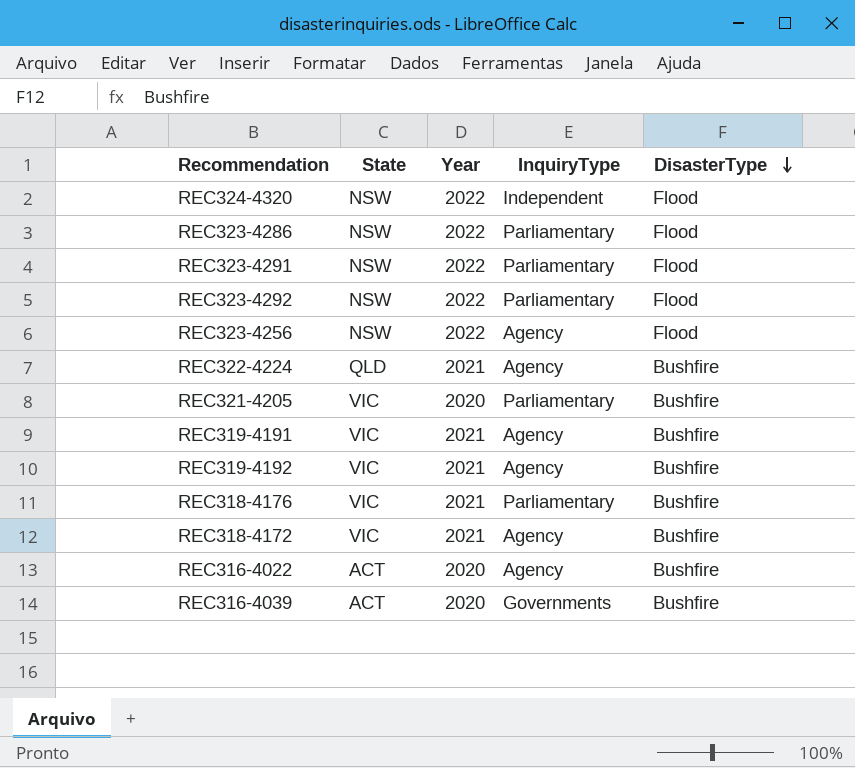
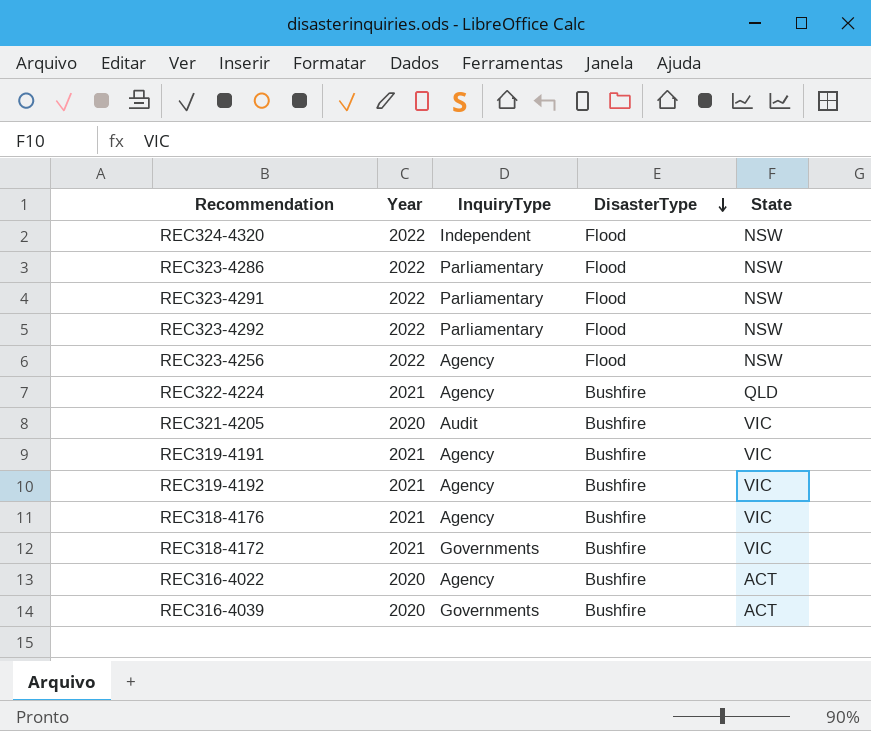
column State | position: 2 -> 5
REC321-4205 | InquiryType: Parliamentary -> Audit
REC318-4176 | InquiryType: Parliamentary -> Agency
REC318-4172 | InquiryType: Agency -> Governments

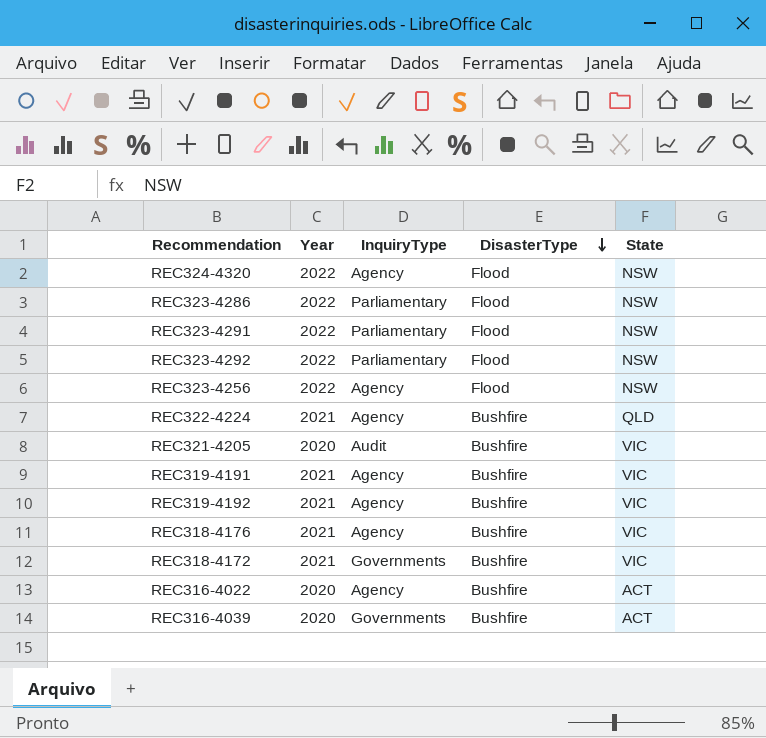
REC324-4320 | InquiryType: Independent -> Agency

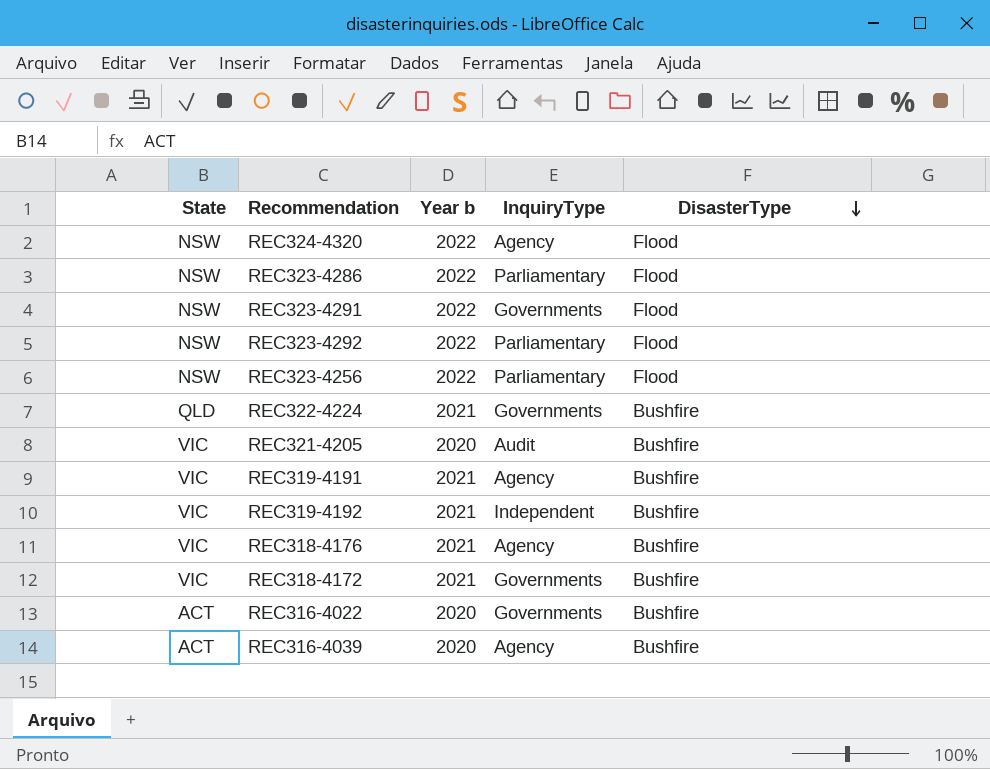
column State | position: 5 -> 1
column name: Year -> Year b
REC323-4291 | InquiryType: Parliamentary -> Governments
REC323-4256 | InquiryType: Agency -> Parliamentary
REC322-4224 | InquiryType: Agency -> Governments
REC319-4192 | InquiryType: Agency -> Independent
REC316-4022 | InquiryType: Agency -> Governments
REC316-4039 | InquiryType: Governments -> Agency

